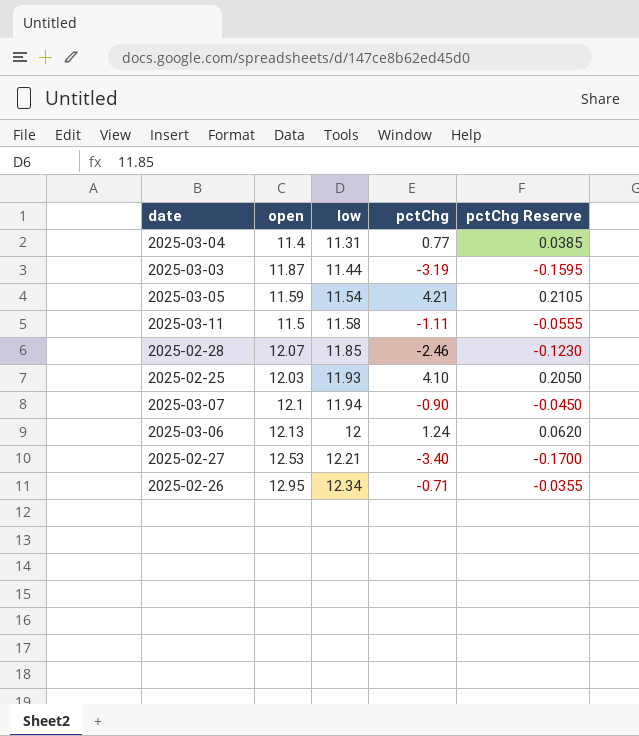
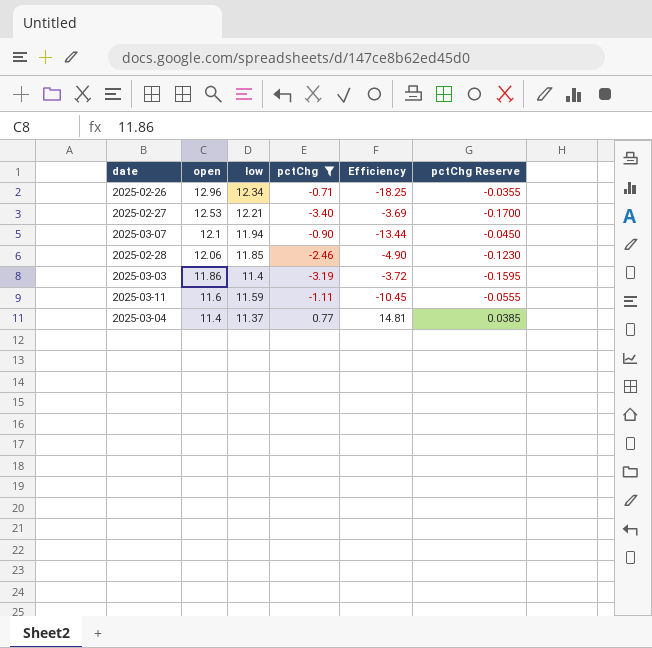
filter: none -> pctChg <= 0.77
row order: low ascending -> open descending
column Efficiency | formula: none -> [open] / [pctChg]
2025-02-26 | open: 12.95 -> 12.96
2025-02-28 | open: 12.07 -> 12.06
2025-03-03 | open: 11.87 -> 11.86
2025-03-03 | low: 11.44 -> 11.4
2025-03-11 | open: 11.5 -> 11.6
2025-03-11 | low: 11.58 -> 11.59
2025-03-04 | low: 11.31 -> 11.37

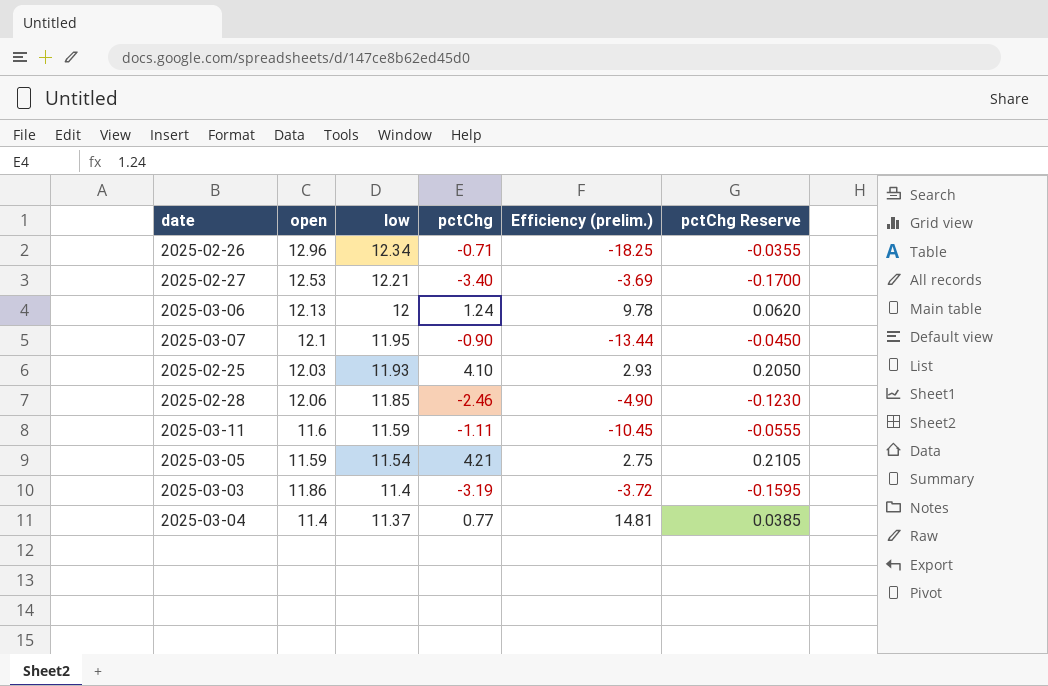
filter: pctChg <= 0.77 -> none
row order: open descending -> low descending
column name: Efficiency -> Efficiency (prelim.)
2025-03-07 | low: 11.94 -> 11.95

